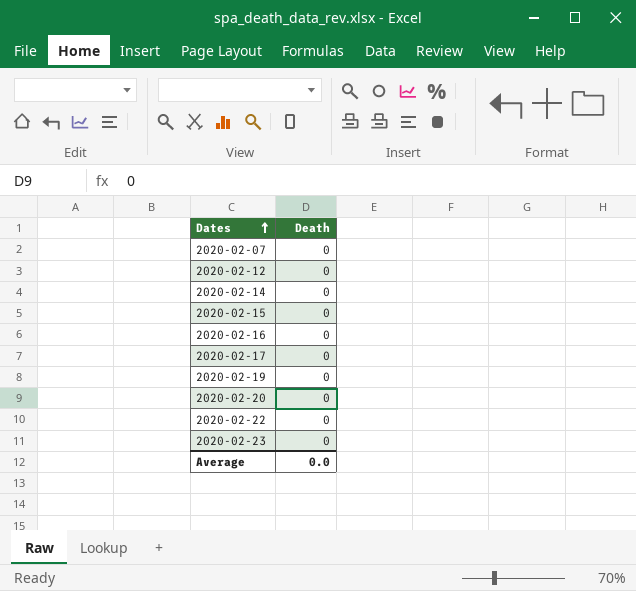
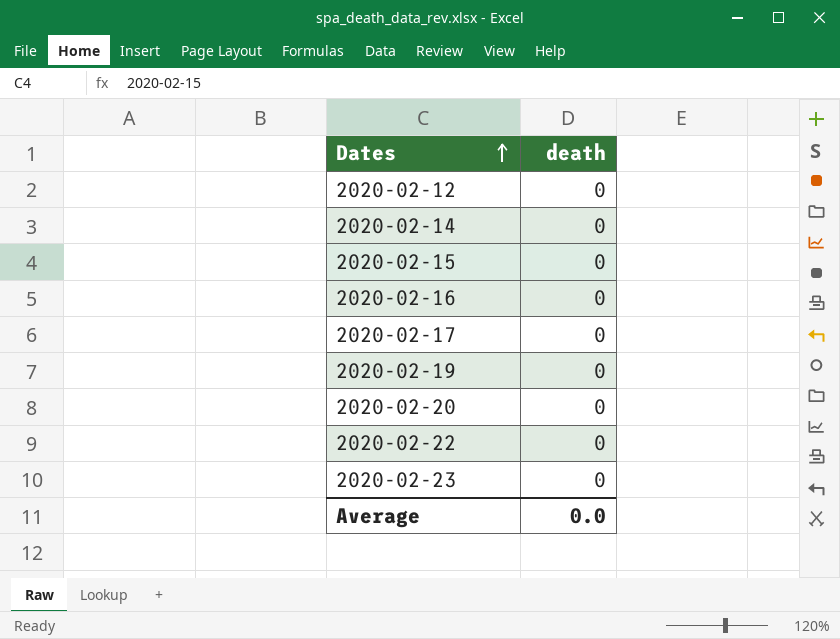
column name: Death -> death
row 2020-02-07: 0 -> none

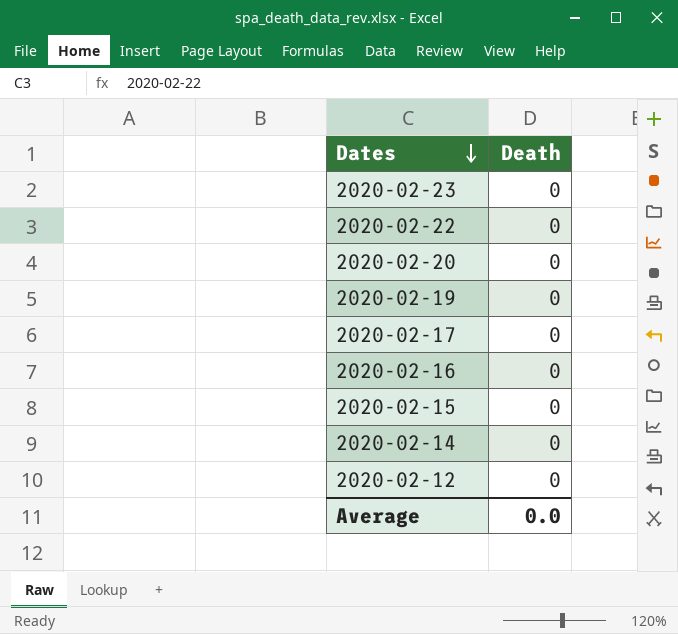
row order: Dates ascending -> Dates descending
column name: death -> Death

